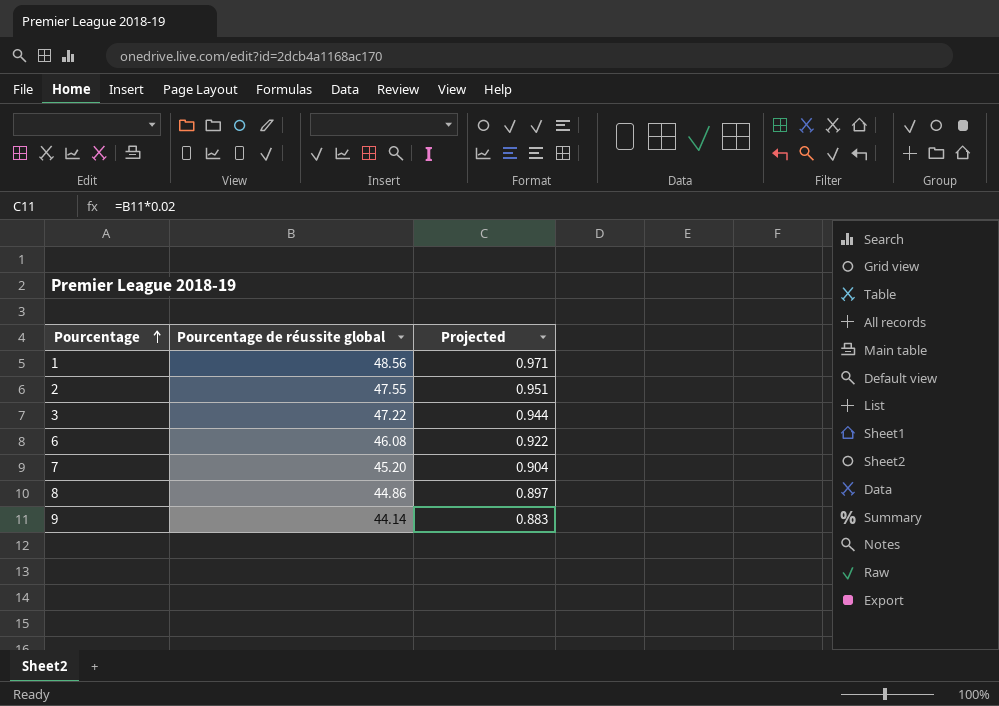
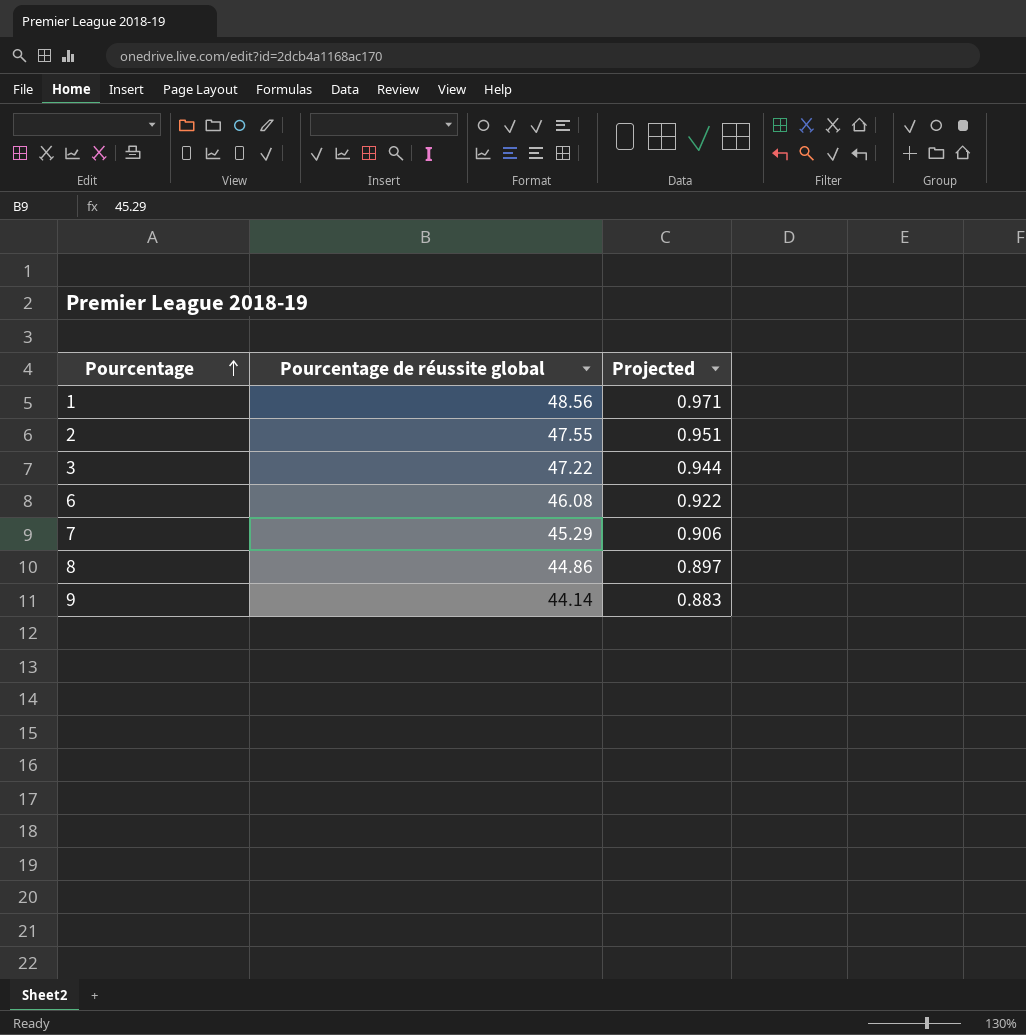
7 | Pourcentage de réussite global: 45.20 -> 45.29
7 | Projected: 0.904 -> 0.906

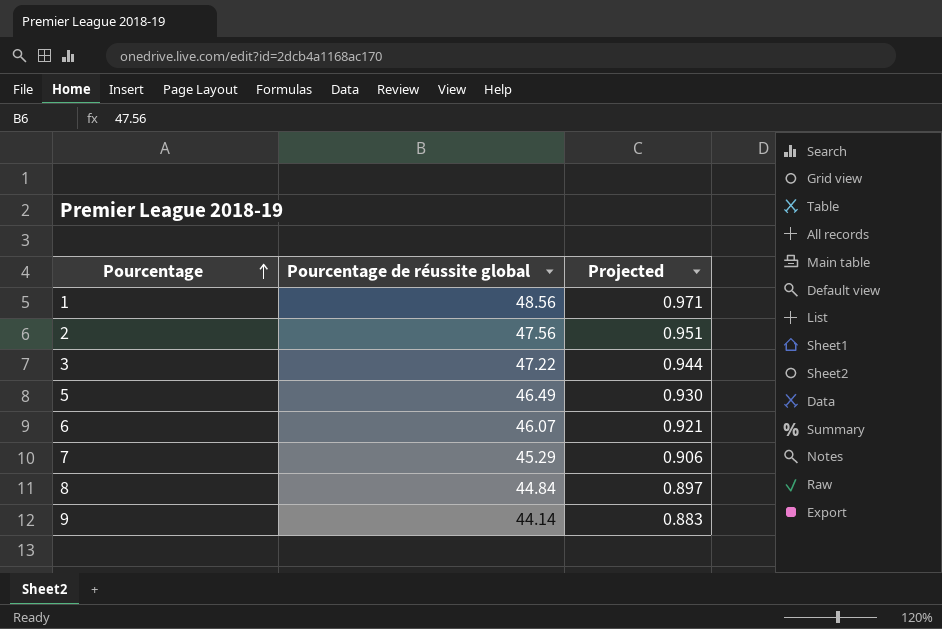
2 | Pourcentage de réussite global: 47.55 -> 47.56
row 5: none -> 46.49 | 0.930
6 | Pourcentage de réussite global: 46.08 -> 46.07
6 | Projected: 0.922 -> 0.921
8 | Pourcentage de réussite global: 44.86 -> 44.84

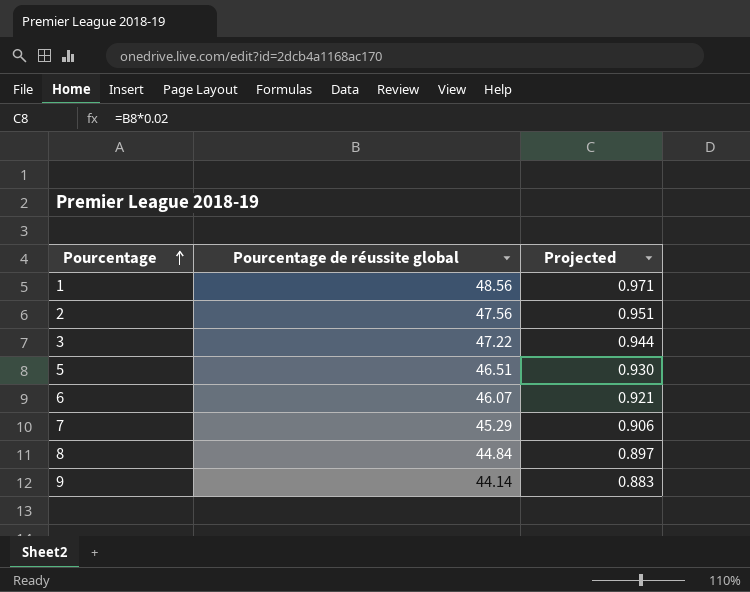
5 | Pourcentage de réussite global: 46.49 -> 46.51

